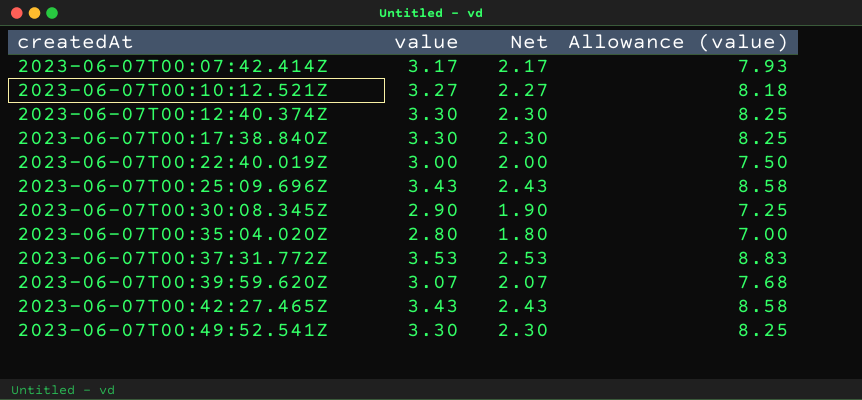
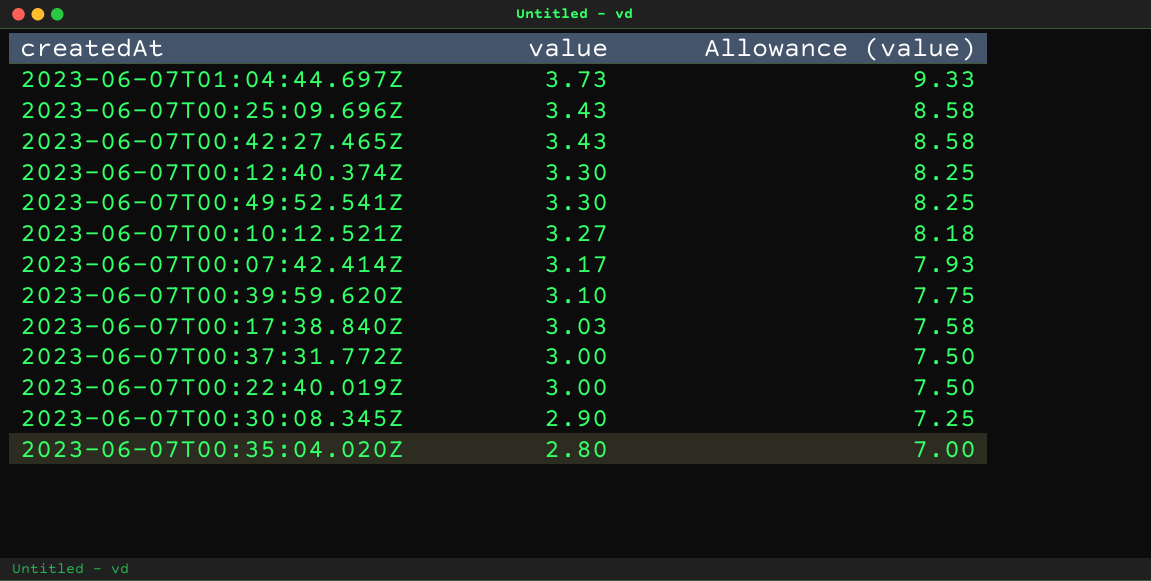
row order: createdAt ascending -> value descending
column Net | formula: [value] - 1 -> none
row 2023-06-07T01:04:44.697Z: none -> 3.73 | 9.33
2023-06-07T00:39:59.620Z | value: 3.07 -> 3.10
2023-06-07T00:39:59.620Z | Allowance (value): 7.68 -> 7.75
2023-06-07T00:17:38.840Z | value: 3.30 -> 3.03
2023-06-07T00:17:38.840Z | Allowance (value): 8.25 -> 7.58
2023-06-07T00:37:31.772Z | value: 3.53 -> 3.00
2023-06-07T00:37:31.772Z | Allowance (value): 8.83 -> 7.50

